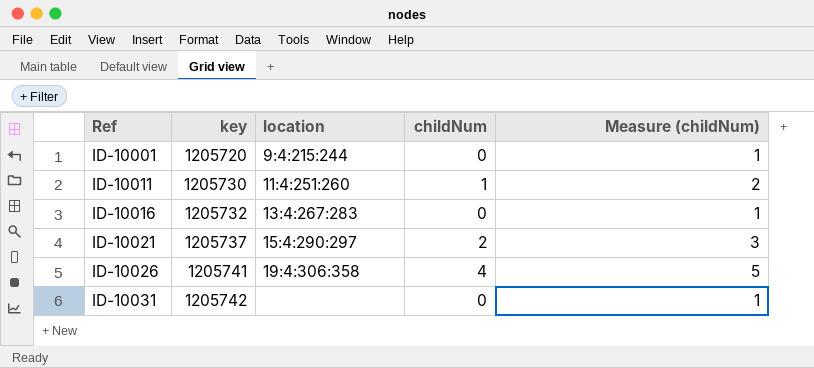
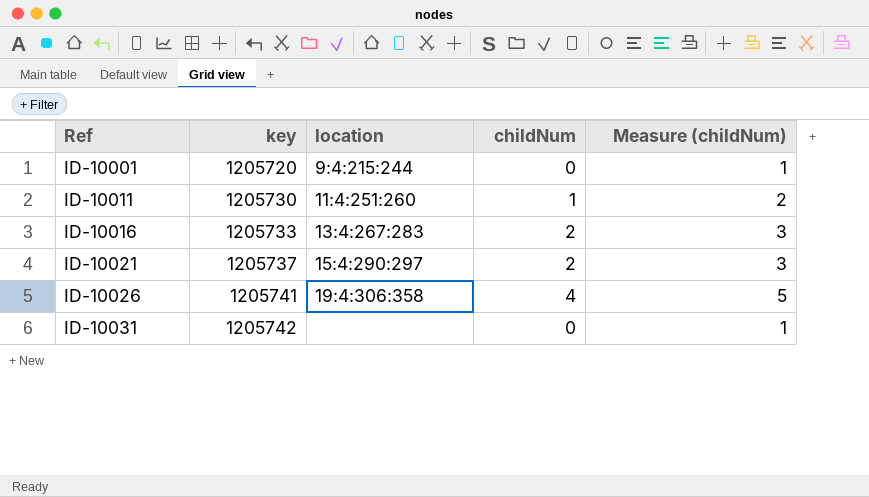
ID-10016 | key: 1205732 -> 1205733
ID-10016 | childNum: 0 -> 2
ID-10016 | Measure (childNum): 1 -> 3

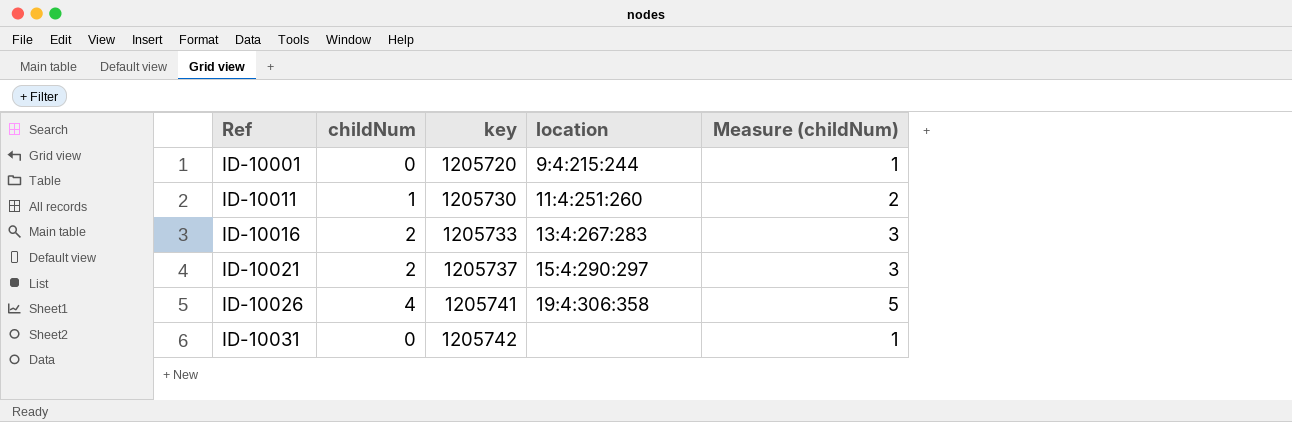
column childNum | position: 4 -> 2

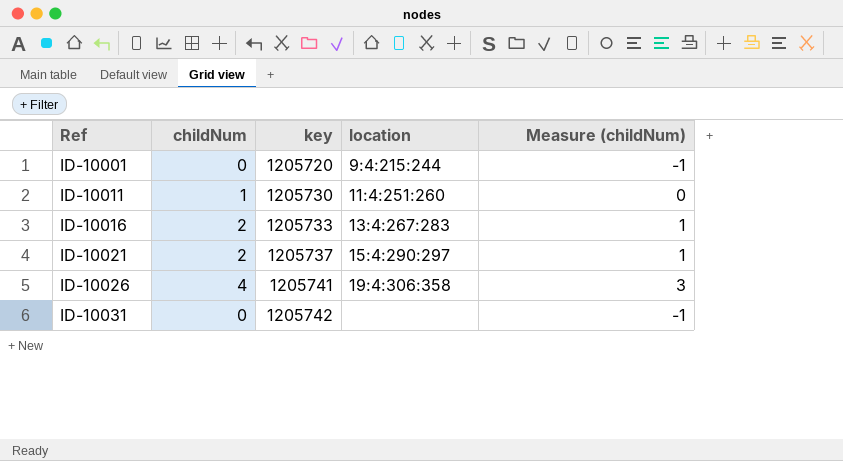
column Measure (childNum) | formula: [childNum] + 1 -> [childNum] - 1

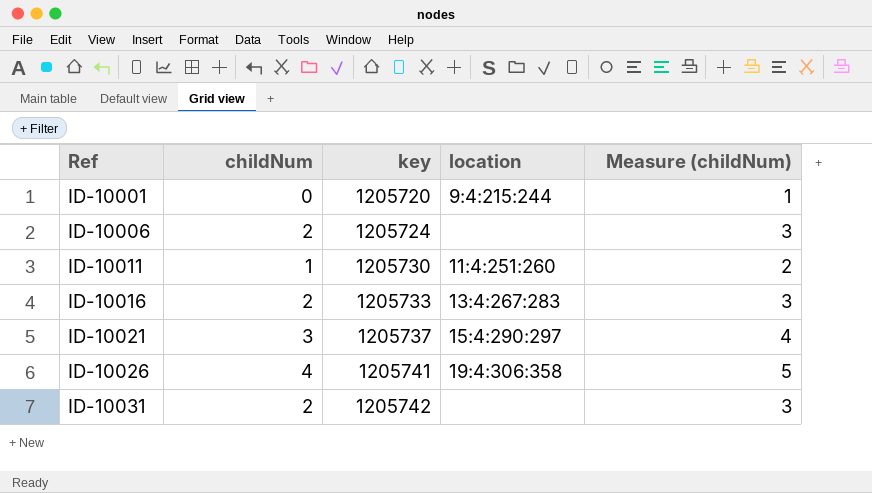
column Measure (childNum) | formula: [childNum] - 1 -> [childNum] + 1
row ID-10006: none -> 2 | 1205724 | none | 3
ID-10021 | childNum: 2 -> 3
ID-10031 | childNum: 0 -> 2

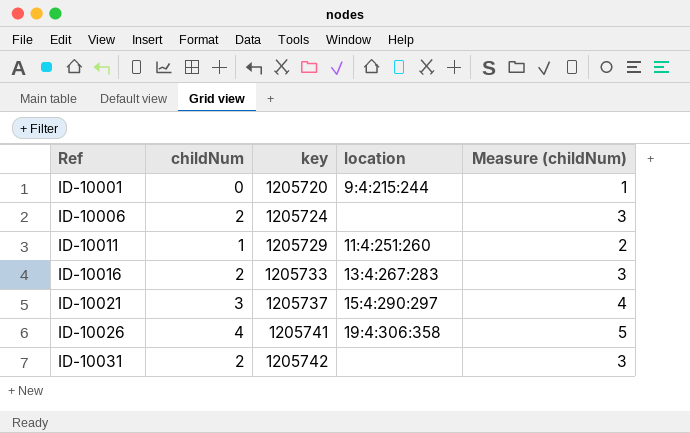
ID-10011 | key: 1205730 -> 1205729

